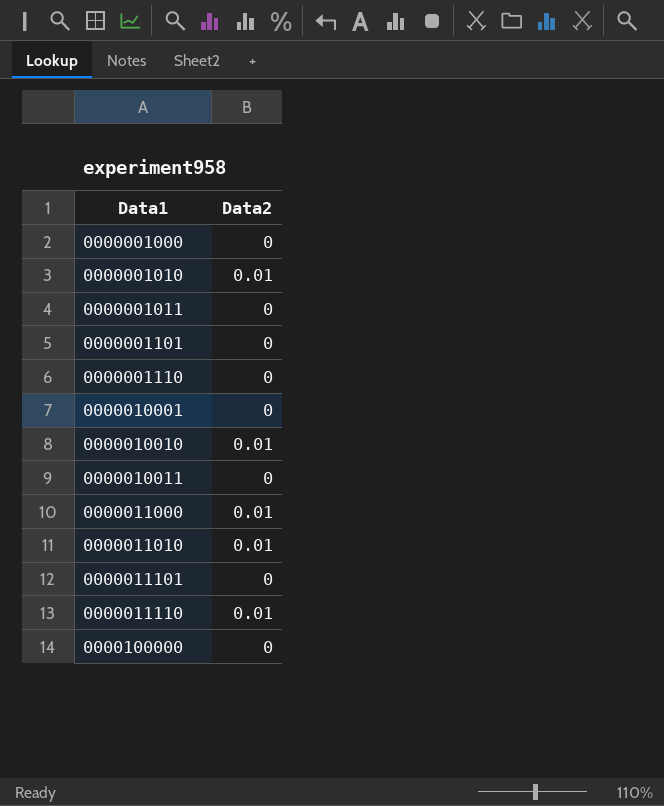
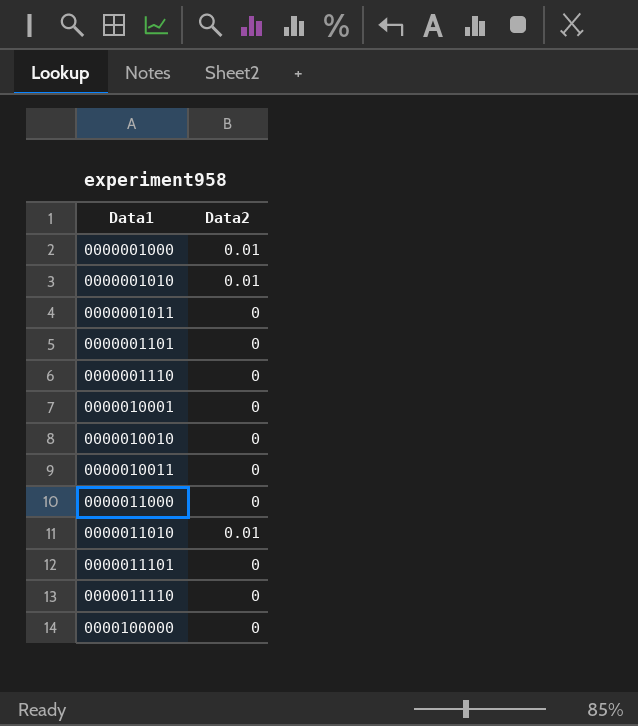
0000001000 | Data2: 0 -> 0.01
0000010010 | Data2: 0.01 -> 0
0000011000 | Data2: 0.01 -> 0
0000011110 | Data2: 0.01 -> 0

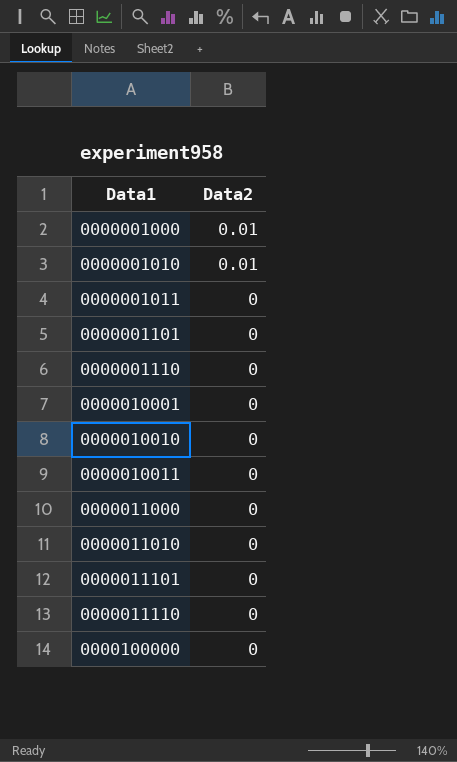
0000011010 | Data2: 0.01 -> 0

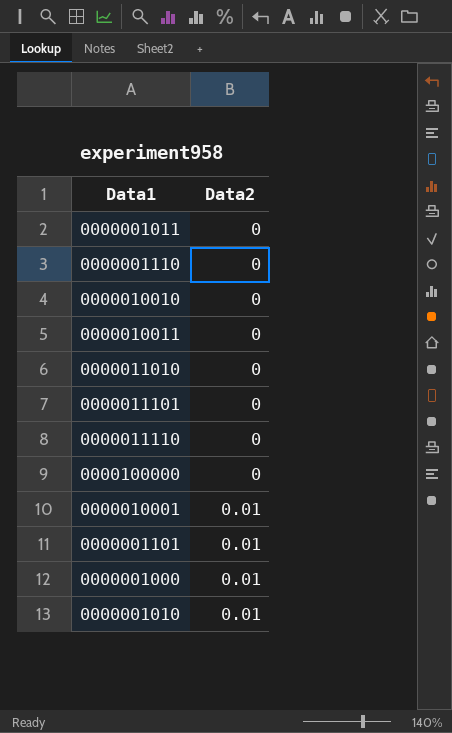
row order: Data1 ascending -> Data2 ascending
row 0000011000: 0 -> none
0000010001 | Data2: 0 -> 0.01
0000001101 | Data2: 0 -> 0.01

